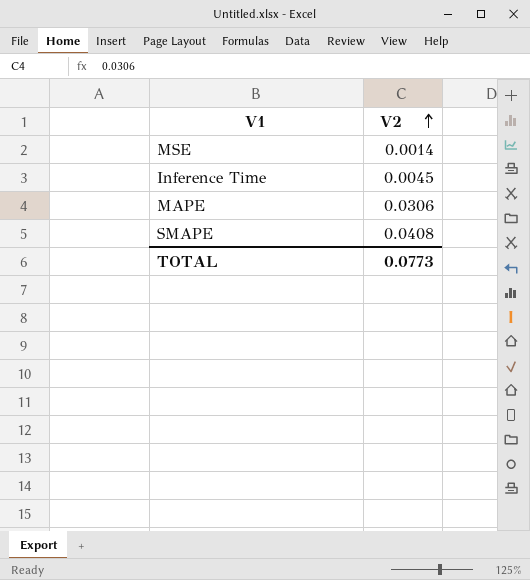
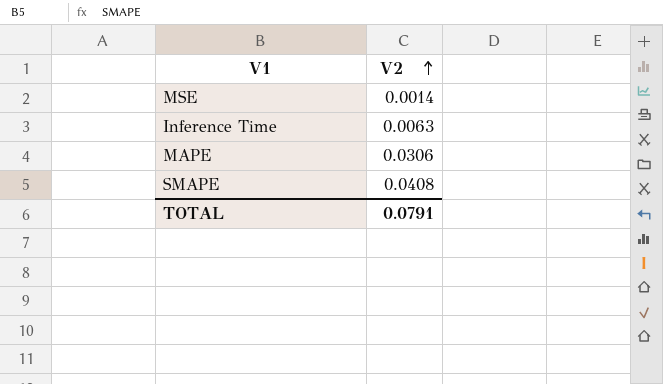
Inference Time | V2: 0.0045 -> 0.0063
TOTAL | V2: 0.0773 -> 0.0791

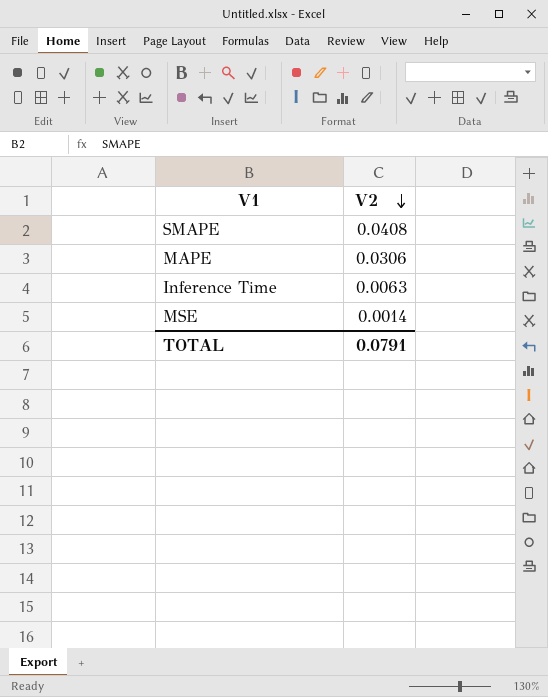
row order: V2 ascending -> V2 descending

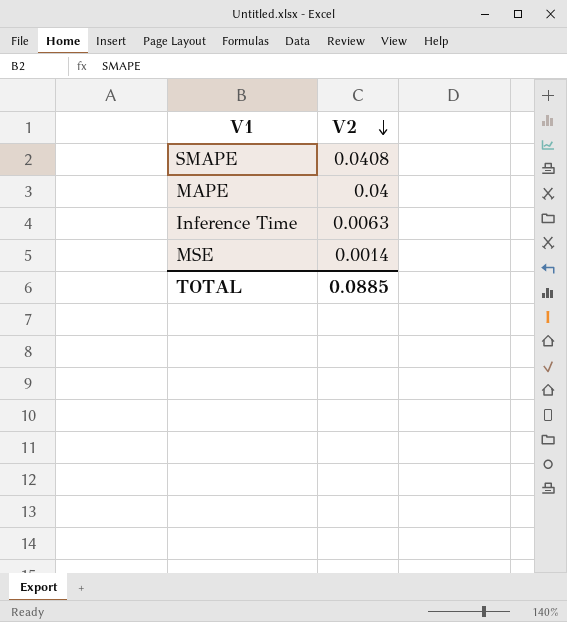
MAPE | V2: 0.0306 -> 0.04
TOTAL | V2: 0.0791 -> 0.0885

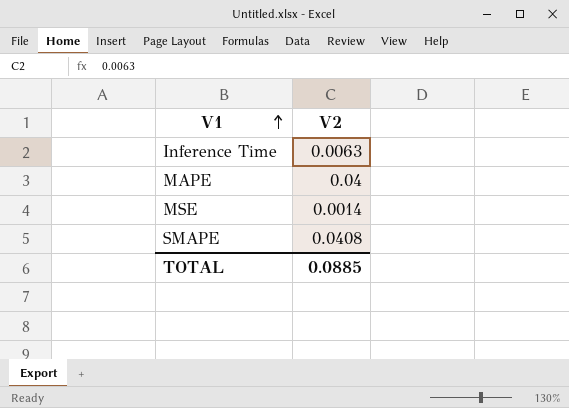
row order: V2 descending -> V1 ascending

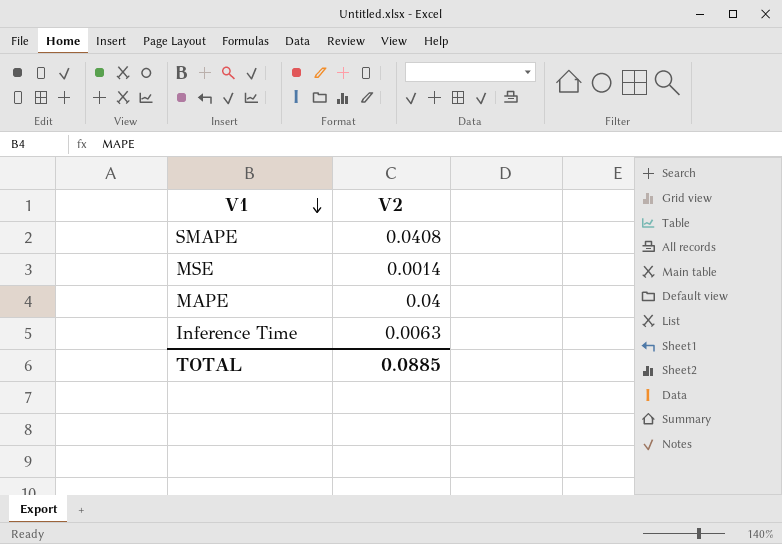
row order: V1 ascending -> V1 descending

